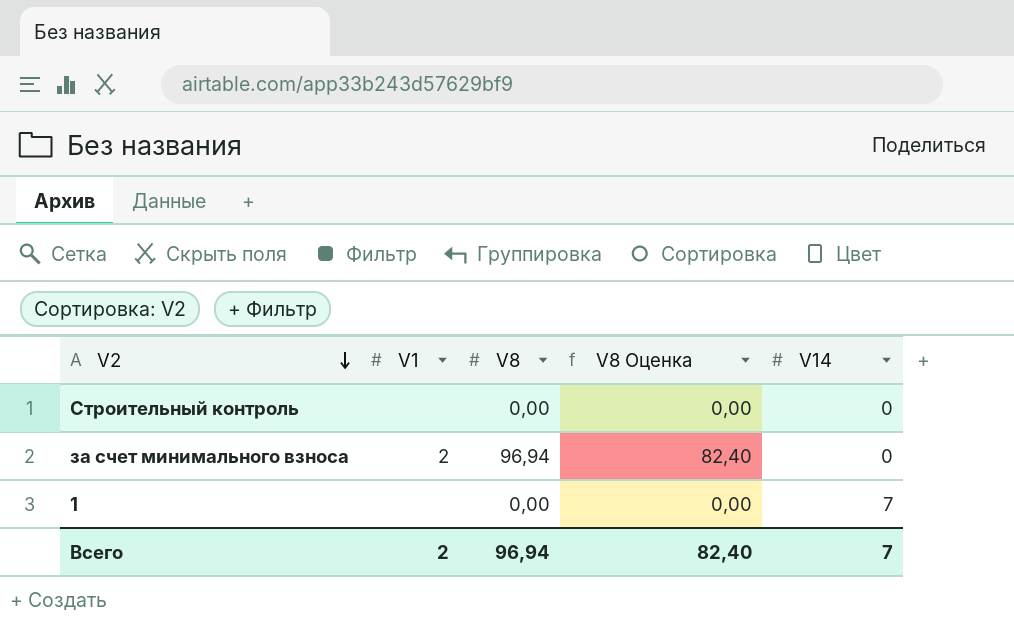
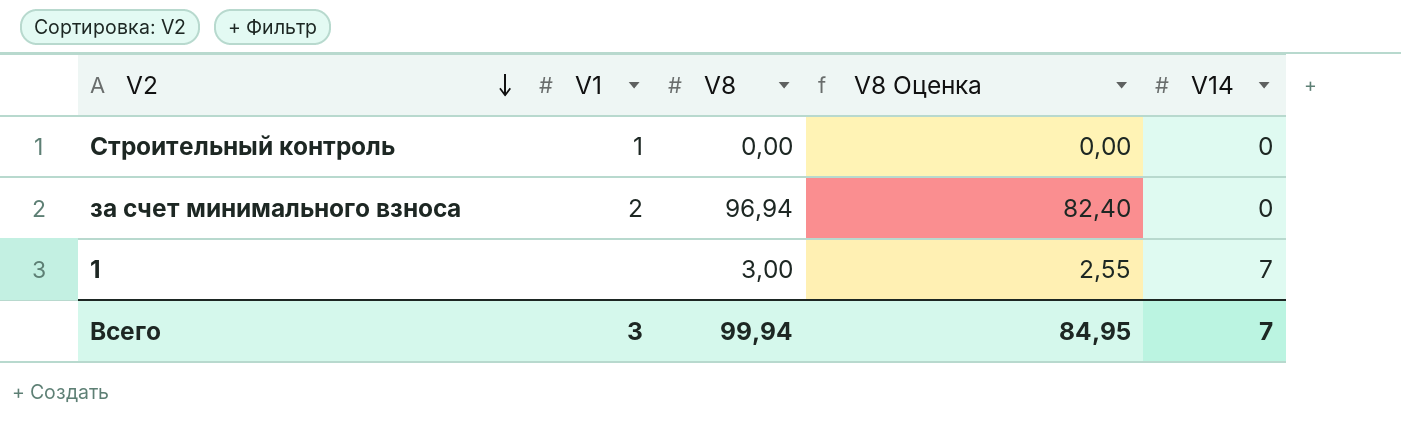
Строительный контроль | V1: none -> 1
1 | V8: 0,00 -> 3,00
1 | V8 Оценка: 0,00 -> 2,55
Всего | V1: 2 -> 3
Всего | V8: 96,94 -> 99,94
Всего | V8 Оценка: 82,40 -> 84,95

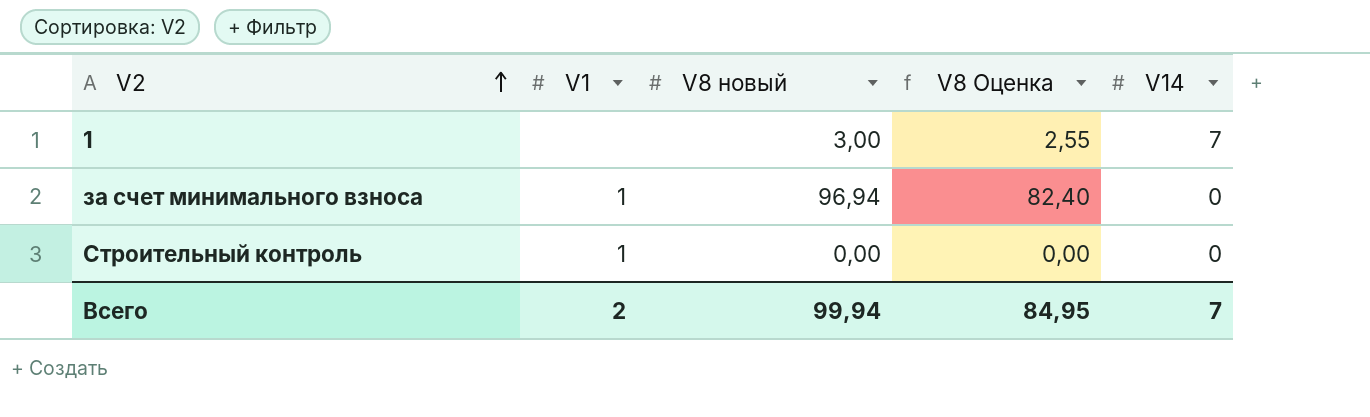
row order: V2 descending -> V2 ascending
column name: V8 -> V8 новый
за счет минимального взноса | V1: 2 -> 1
Всего | V1: 3 -> 2

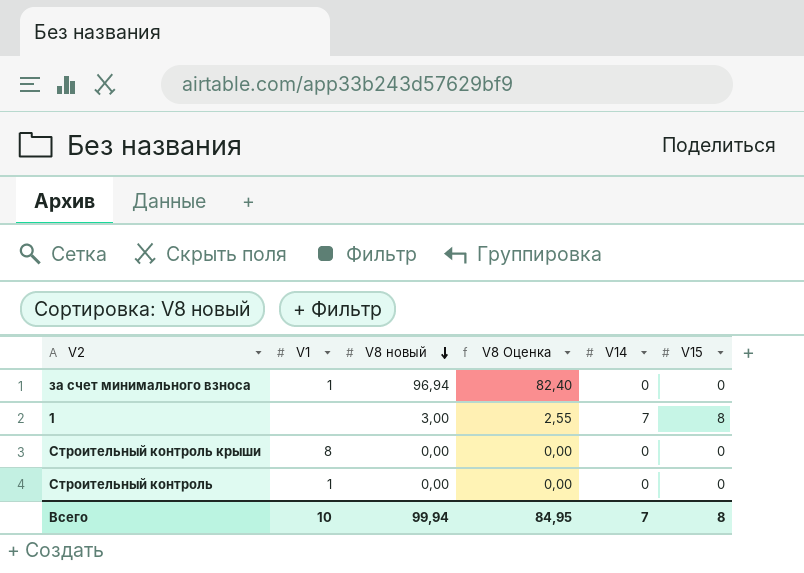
row order: V2 ascending -> V8 новый descending
column V15 | position: none -> 6
row Строительный контроль крыши: none -> 8 | 0,00 | 0,00 | 0 | 0
Всего | V1: 2 -> 10

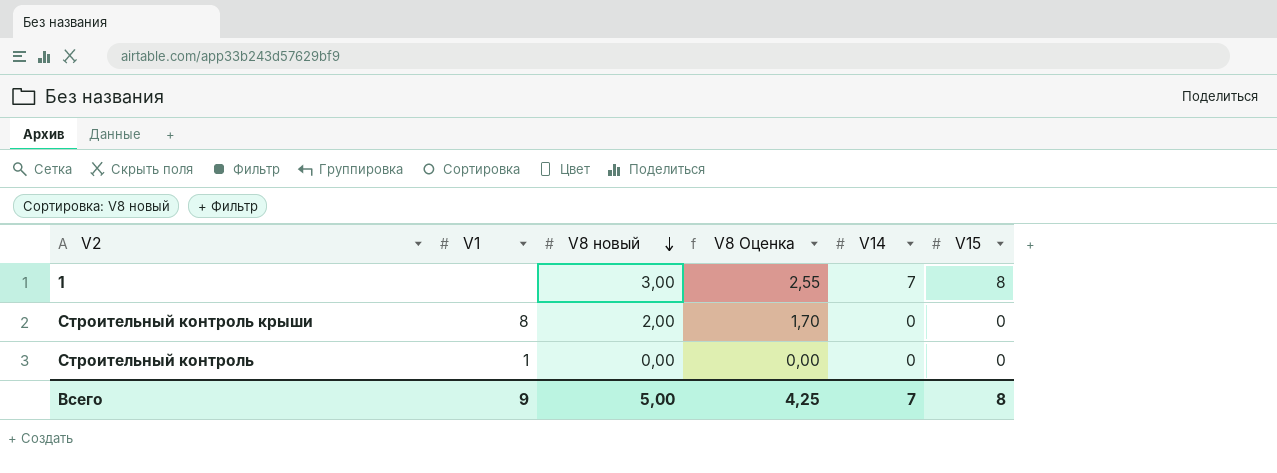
row за счет минимального взноса: 1 | 96,94 | 82,40 | 0 | 0 -> none
Строительный контроль крыши | V8 новый: 0,00 -> 2,00
Строительный контроль крыши | V8 Оценка: 0,00 -> 1,70
Всего | V1: 10 -> 9
Всего | V8 новый: 99,94 -> 5,00
Всего | V8 Оценка: 84,95 -> 4,25

